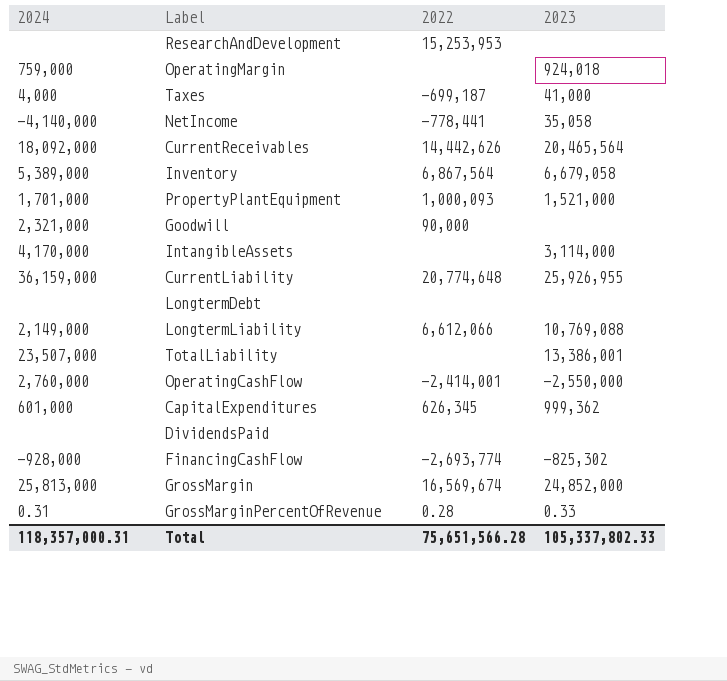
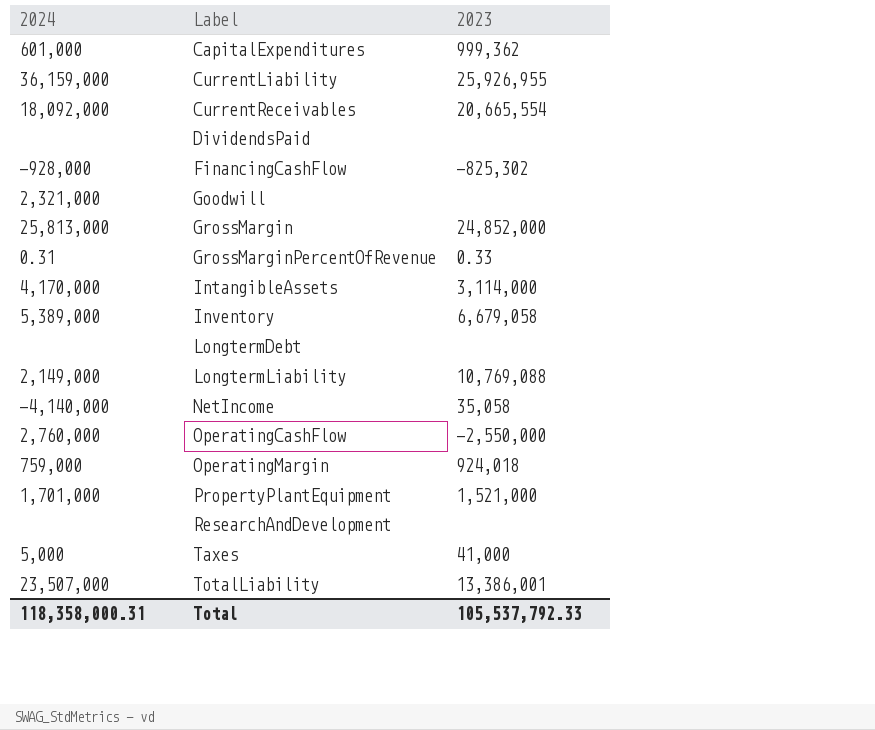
row order: none -> Label ascending
column 2022 | position: 3 -> none
CurrentReceivables | 2023: 20,465,564 -> 20,665,554
Taxes | 2024: 4,000 -> 5,000
Total | 2024: 118,357,000.31 -> 118,358,000.31
Total | 2023: 105,337,802.33 -> 105,537,792.33

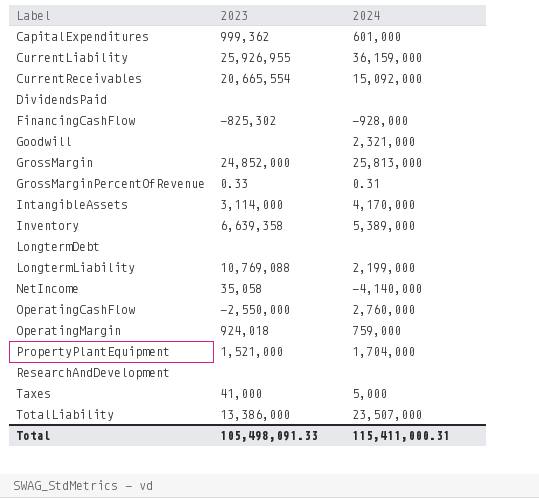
column 2024 | position: 1 -> 3
CurrentReceivables | 2024: 18,092,000 -> 15,092,000
Inventory | 2023: 6,679,058 -> 6,639,358
LongtermLiability | 2024: 2,149,000 -> 2,199,000
PropertyPlantEquipment | 2024: 1,701,000 -> 1,704,000
TotalLiability | 2023: 13,386,001 -> 13,386,000
Total | 2023: 105,537,792.33 -> 105,498,091.33
Total | 2024: 118,358,000.31 -> 115,411,000.31

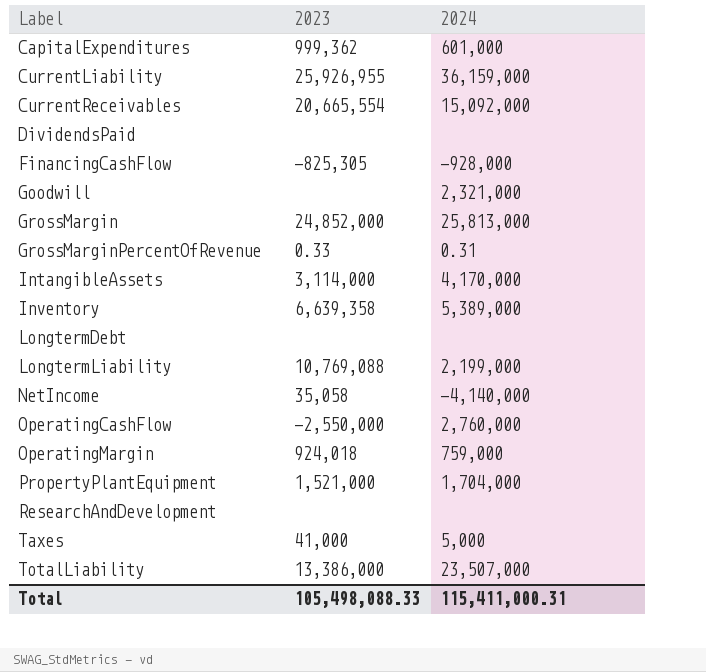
FinancingCashFlow | 2023: -825,302 -> -825,305
Total | 2023: 105,498,091.33 -> 105,498,088.33

